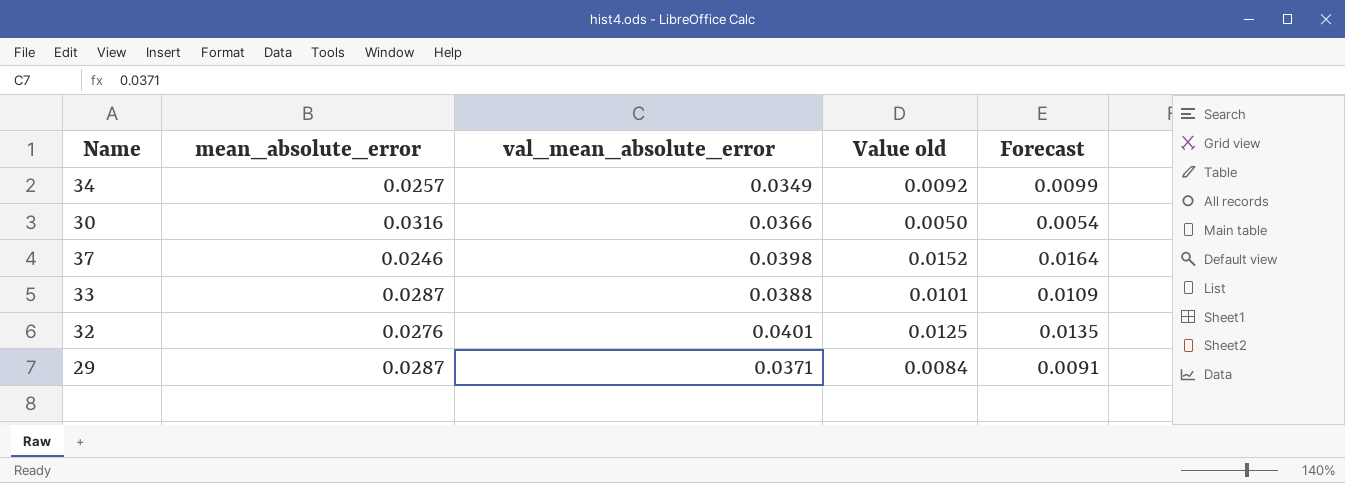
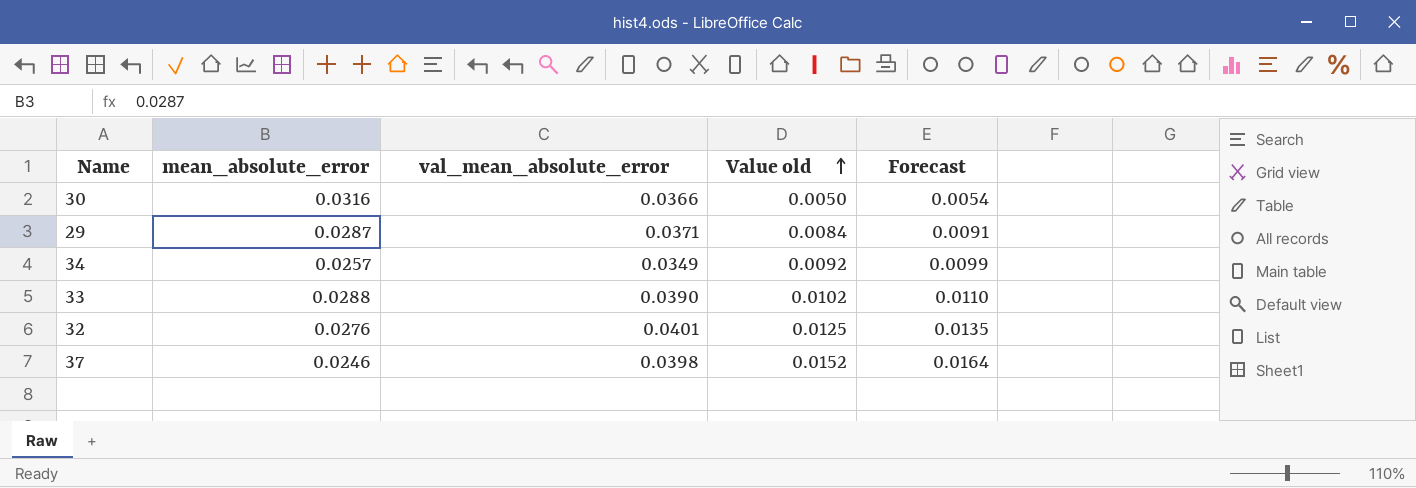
row order: none -> Value old ascending
33 | mean_absolute_error: 0.0287 -> 0.0288
33 | val_mean_absolute_error: 0.0388 -> 0.0390
33 | Value old: 0.0101 -> 0.0102
33 | Forecast: 0.0109 -> 0.0110

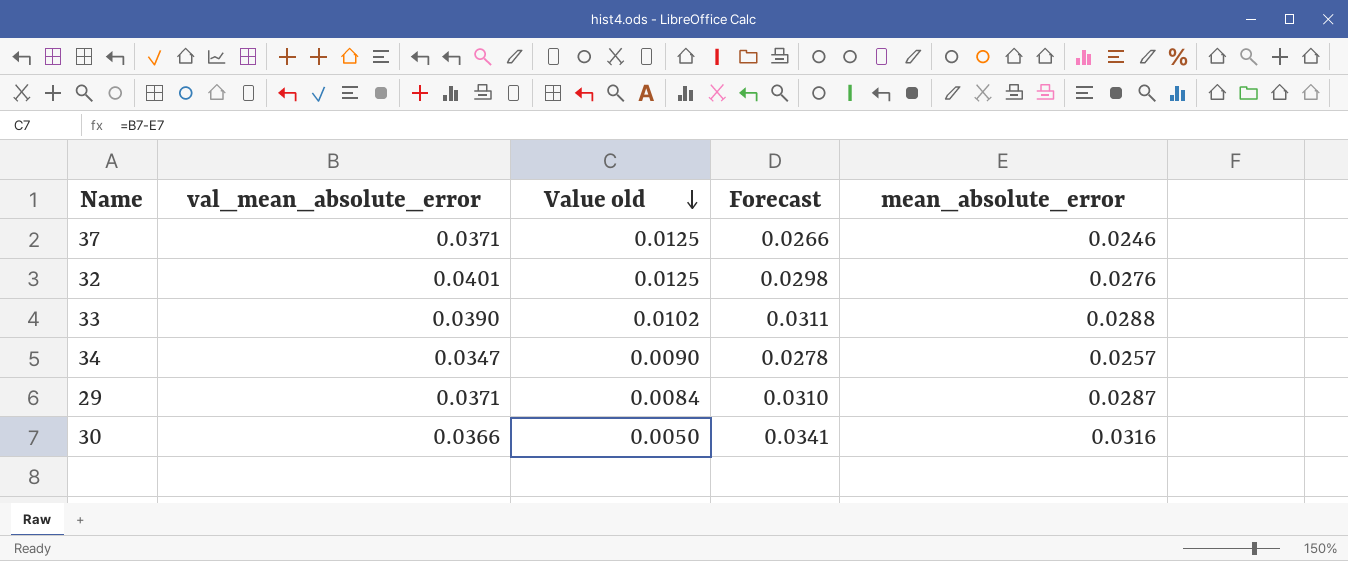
row order: Value old ascending -> Value old descending
column Forecast | formula: [Value old] * 1.08 -> [mean_absolute_error] * 1.08
column mean_absolute_error | position: 2 -> 5
37 | val_mean_absolute_error: 0.0398 -> 0.0371
37 | Value old: 0.0152 -> 0.0125
34 | val_mean_absolute_error: 0.0349 -> 0.0347
34 | Value old: 0.0092 -> 0.0090

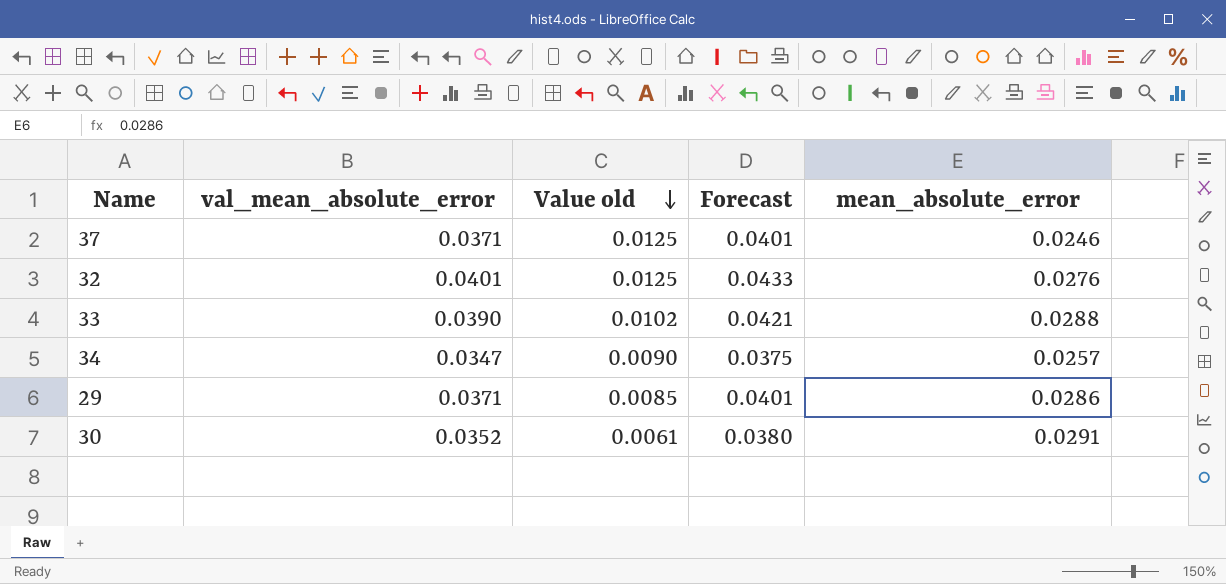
column Forecast | formula: [mean_absolute_error] * 1.08 -> [val_mean_absolute_error] * 1.08
29 | Value old: 0.0084 -> 0.0085
29 | mean_absolute_error: 0.0287 -> 0.0286
30 | val_mean_absolute_error: 0.0366 -> 0.0352
30 | Value old: 0.0050 -> 0.0061
30 | mean_absolute_error: 0.0316 -> 0.0291

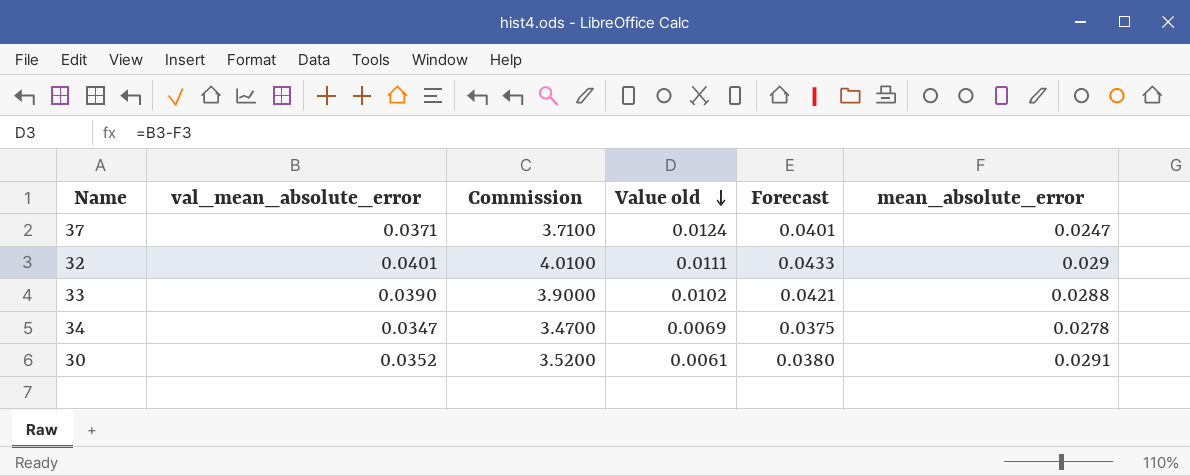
column Commission | formula: none -> [val_mean_absolute_error] * 100
row 29: 0.0371 | 0.0085 | 0.0401 | 0.0286 -> none
37 | Value old: 0.0125 -> 0.0124
37 | mean_absolute_error: 0.0246 -> 0.0247
32 | Value old: 0.0125 -> 0.0111
32 | mean_absolute_error: 0.0276 -> 0.029
34 | Value old: 0.0090 -> 0.0069
34 | mean_absolute_error: 0.0257 -> 0.0278

